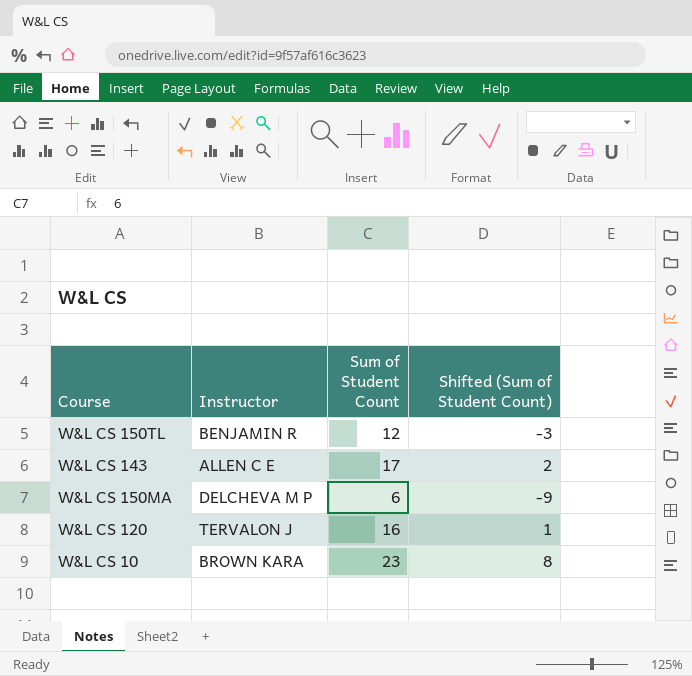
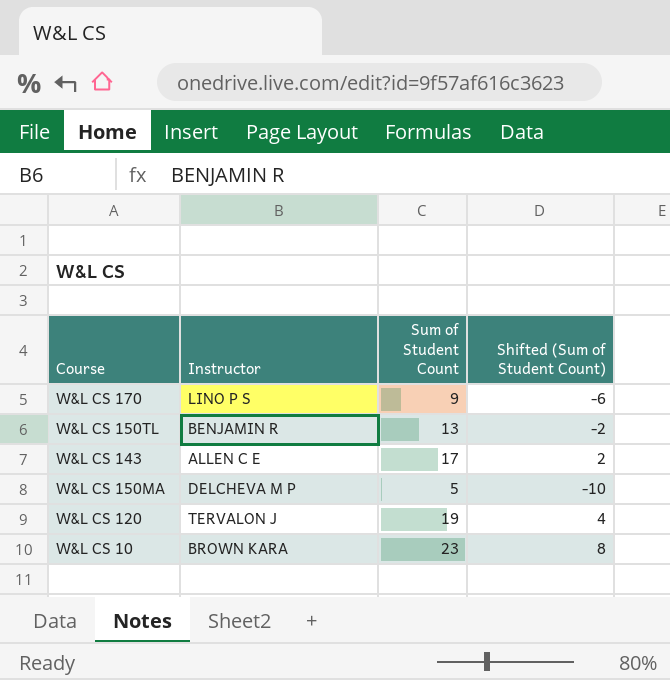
row W&L CS 170: none -> LINO P S | 9 | -6
W&L CS 150TL | Sum of Student Count: 12 -> 13
W&L CS 150TL | Shifted (Sum of Student Count): -3 -> -2
W&L CS 150MA | Sum of Student Count: 6 -> 5
W&L CS 150MA | Shifted (Sum of Student Count): -9 -> -10
W&L CS 120 | Sum of Student Count: 16 -> 19
W&L CS 120 | Shifted (Sum of Student Count): 1 -> 4

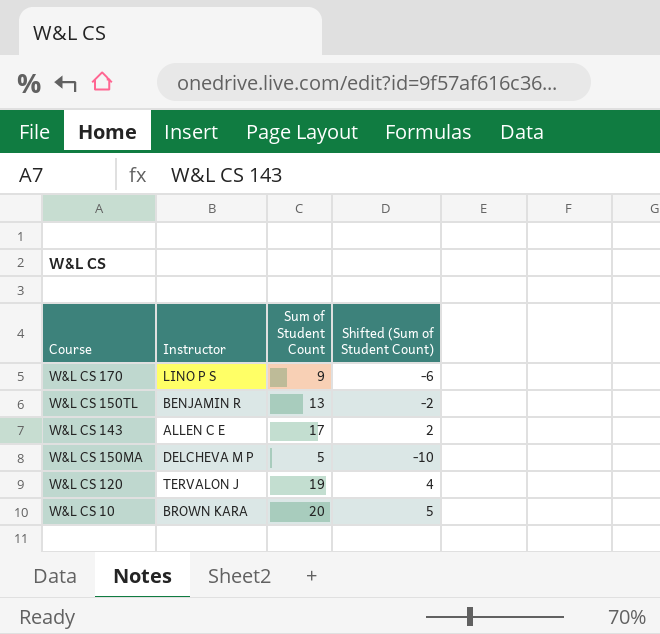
W&L CS 10 | Sum of Student Count: 23 -> 20
W&L CS 10 | Shifted (Sum of Student Count): 8 -> 5

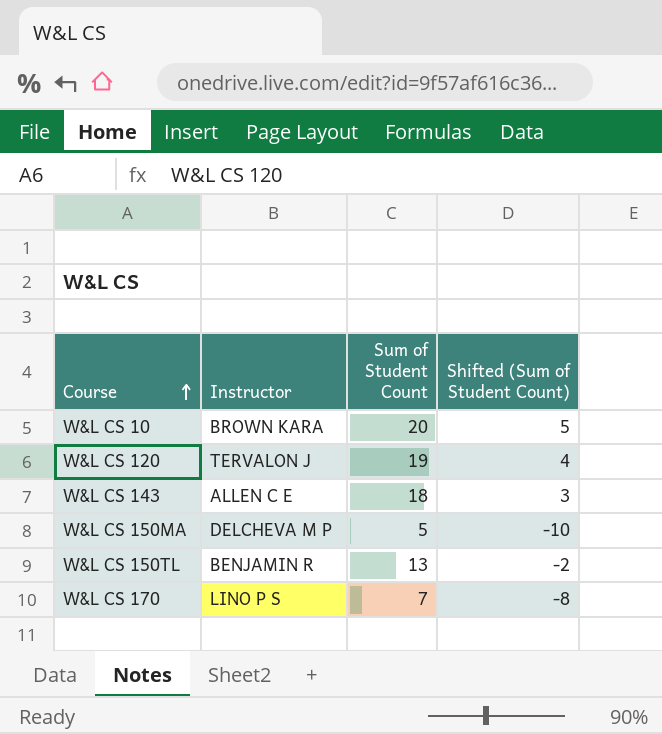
row order: none -> Course ascending
W&L CS 143 | Sum of Student Count: 17 -> 18
W&L CS 143 | Shifted (Sum of Student Count): 2 -> 3
W&L CS 170 | Sum of Student Count: 9 -> 7
W&L CS 170 | Shifted (Sum of Student Count): -6 -> -8

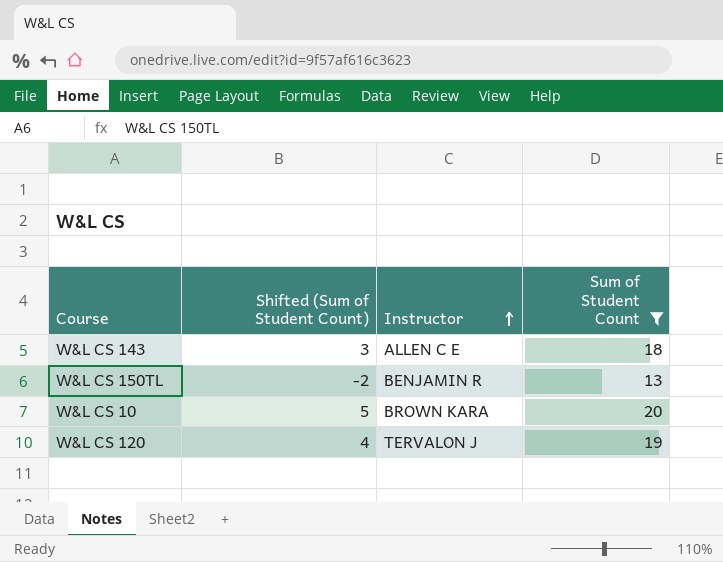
filter: none -> Sum of Student Count >= 13
row order: Course ascending -> Instructor ascending
column Shifted (Sum of Student Count) | position: 4 -> 2

